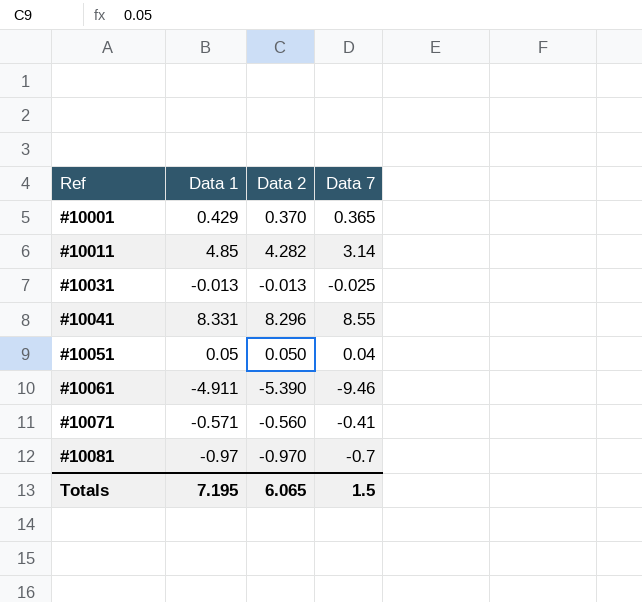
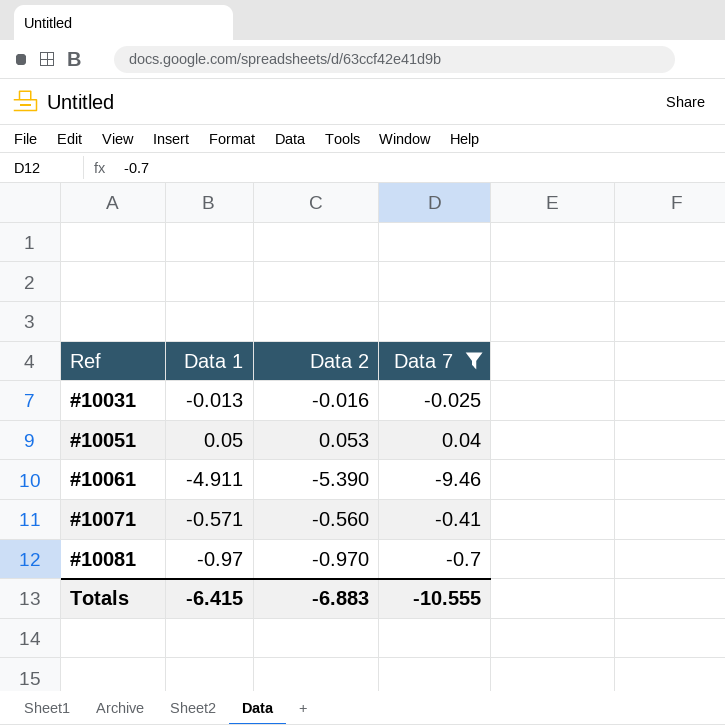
filter: none -> Data 7 <= 0.04
#10031 | Data 2: -0.013 -> -0.016
#10051 | Data 2: 0.050 -> 0.053
Totals | Data 1: 7.195 -> -6.415
Totals | Data 2: 6.065 -> -6.883
Totals | Data 7: 1.5 -> -10.555

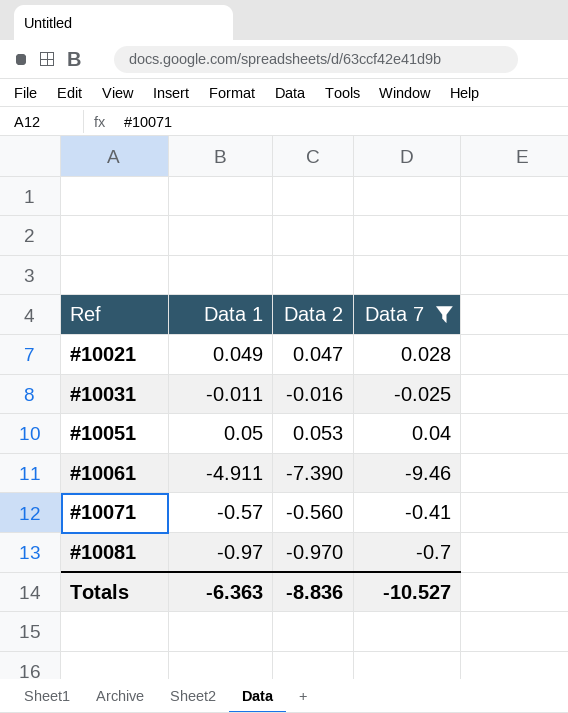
row #10021: none -> 0.049 | 0.047 | 0.028
#10031 | Data 1: -0.013 -> -0.011
#10061 | Data 2: -5.390 -> -7.390
#10071 | Data 1: -0.571 -> -0.57
Totals | Data 1: -6.415 -> -6.363
Totals | Data 2: -6.883 -> -8.836
Totals | Data 7: -10.555 -> -10.527

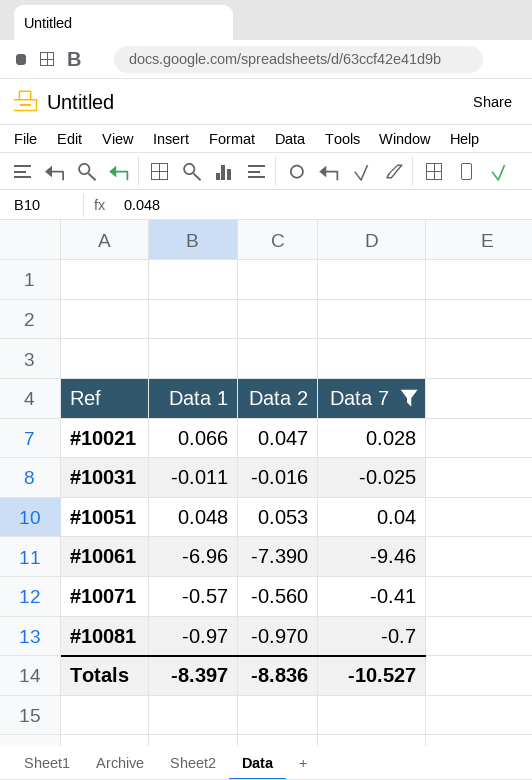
#10021 | Data 1: 0.049 -> 0.066
#10051 | Data 1: 0.05 -> 0.048
#10061 | Data 1: -4.911 -> -6.96
Totals | Data 1: -6.363 -> -8.397

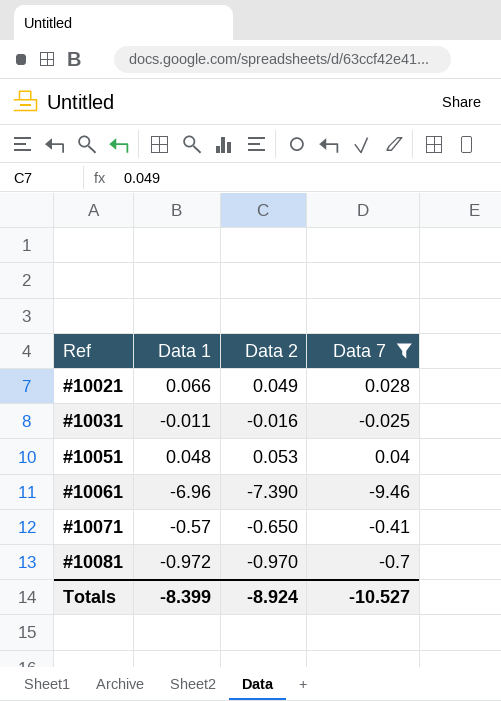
#10021 | Data 2: 0.047 -> 0.049
#10071 | Data 2: -0.560 -> -0.650
#10081 | Data 1: -0.97 -> -0.972
Totals | Data 1: -8.397 -> -8.399
Totals | Data 2: -8.836 -> -8.924

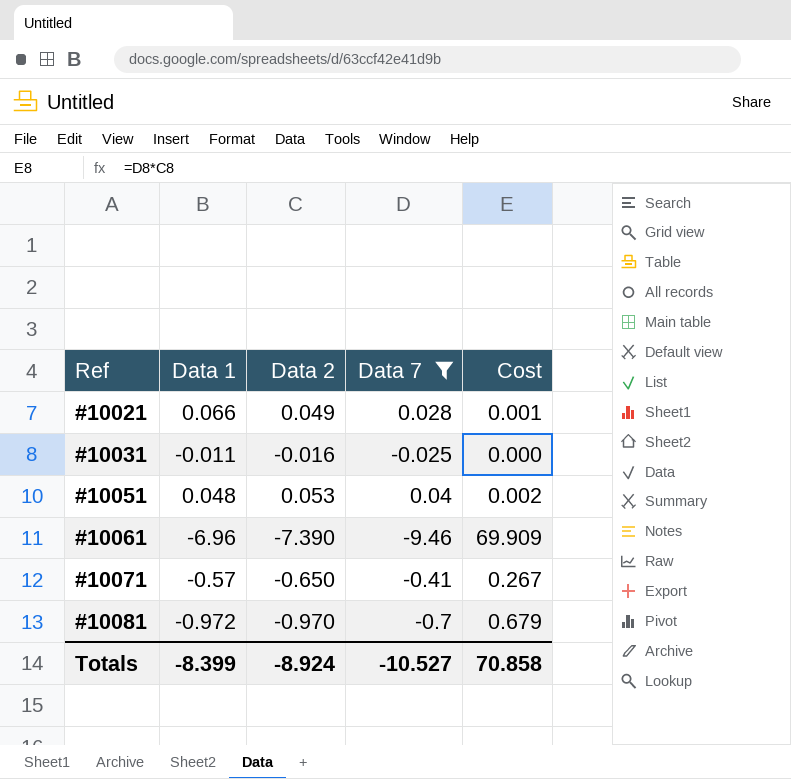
column Cost | formula: none -> [Data 2] * [Data 7]

